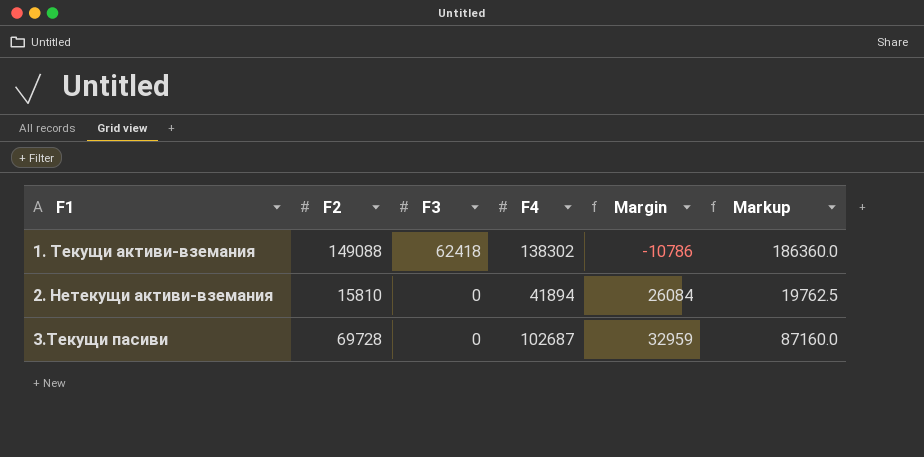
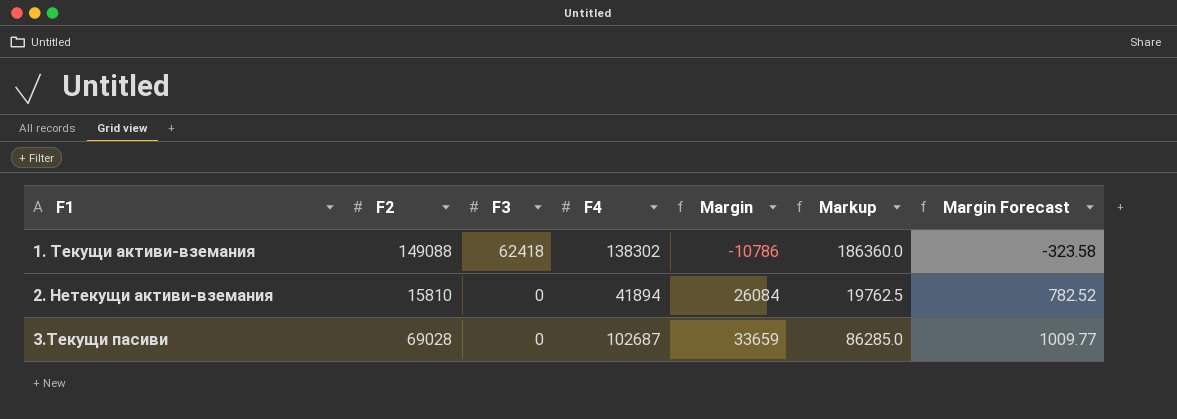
column Margin Forecast | formula: none -> [Margin] * 0.03
3.Текущи пасиви | F2: 69728 -> 69028
3.Текущи пасиви | Margin: 32959 -> 33659
3.Текущи пасиви | Markup: 87160.0 -> 86285.0

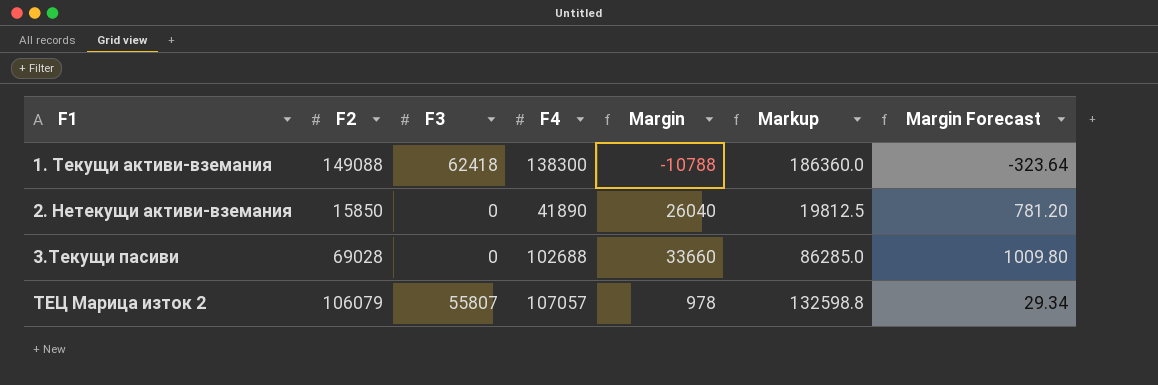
1. Текущи активи-вземания | F4: 138302 -> 138300
1. Текущи активи-вземания | Margin: -10786 -> -10788
1. Текущи активи-вземания | Margin Forecast: -323.58 -> -323.64
2. Нетекущи активи-вземания | F2: 15810 -> 15850
2. Нетекущи активи-вземания | F4: 41894 -> 41890
2. Нетекущи активи-вземания | Margin: 26084 -> 26040
2. Нетекущи активи-вземания | Markup: 19762.5 -> 19812.5
2. Нетекущи активи-вземания | Margin Forecast: 782.52 -> 781.20
3.Текущи пасиви | F4: 102687 -> 102688
3.Текущи пасиви | Margin: 33659 -> 33660
3.Текущи пасиви | Margin Forecast: 1009.77 -> 1009.80
row ТЕЦ Марица изток 2: none -> 106079 | 55807 | 107057 | 978 | 132598.8 | 29.34

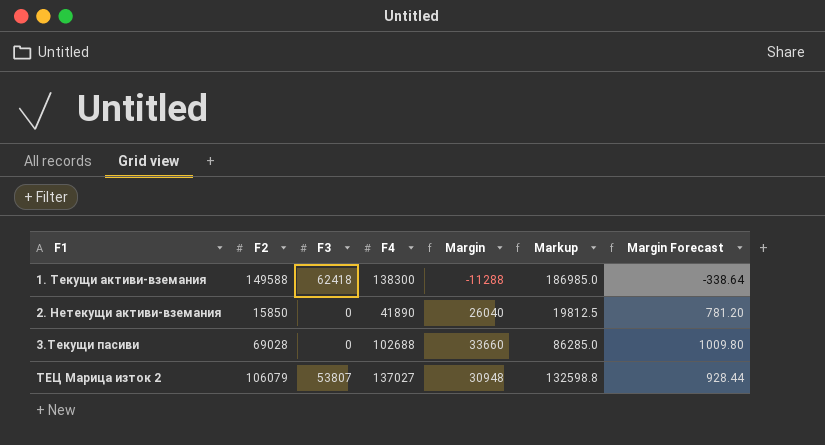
1. Текущи активи-вземания | F2: 149088 -> 149588
1. Текущи активи-вземания | Margin: -10788 -> -11288
1. Текущи активи-вземания | Markup: 186360.0 -> 186985.0
1. Текущи активи-вземания | Margin Forecast: -323.64 -> -338.64
ТЕЦ Марица изток 2 | F3: 55807 -> 53807
ТЕЦ Марица изток 2 | F4: 107057 -> 137027
ТЕЦ Марица изток 2 | Margin: 978 -> 30948
ТЕЦ Марица изток 2 | Margin Forecast: 29.34 -> 928.44

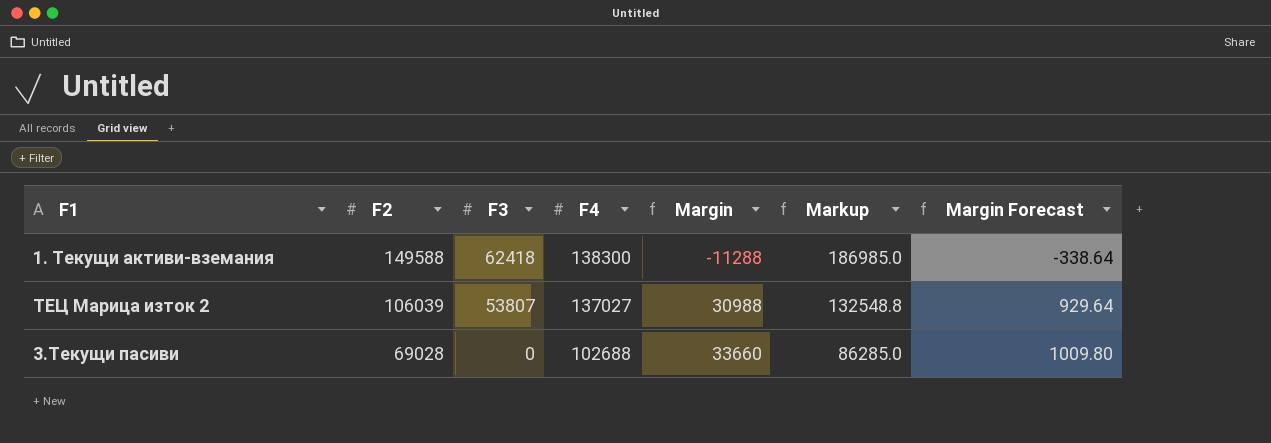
row order: F1 ascending -> F2 descending
row 2. Нетекущи активи-вземания: 15850 | 0 | 41890 | 26040 | 19812.5 | 781.20 -> none
ТЕЦ Марица изток 2 | F2: 106079 -> 106039
ТЕЦ Марица изток 2 | Margin: 30948 -> 30988
ТЕЦ Марица изток 2 | Markup: 132598.8 -> 132548.8
ТЕЦ Марица изток 2 | Margin Forecast: 928.44 -> 929.64

